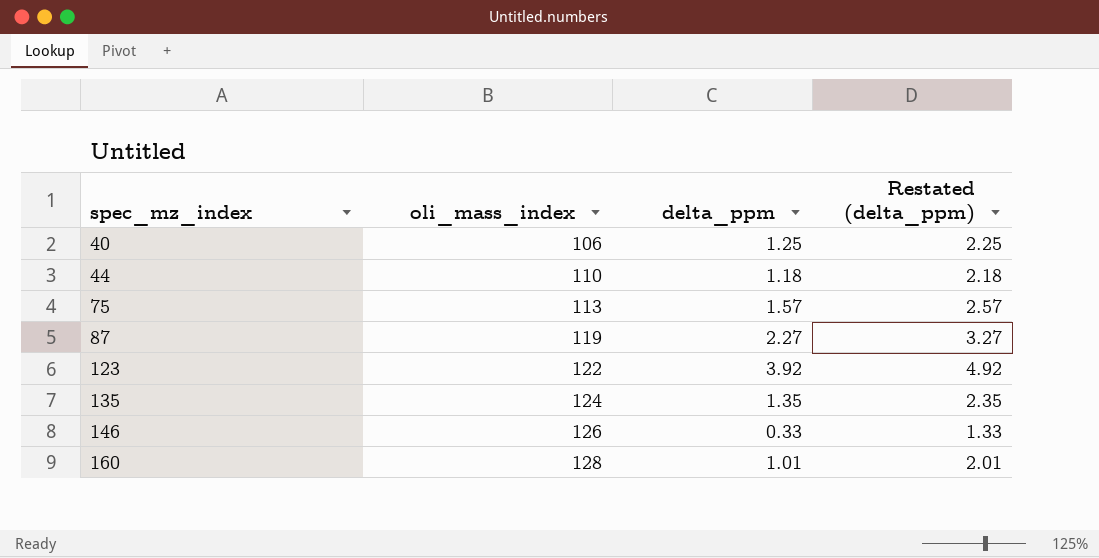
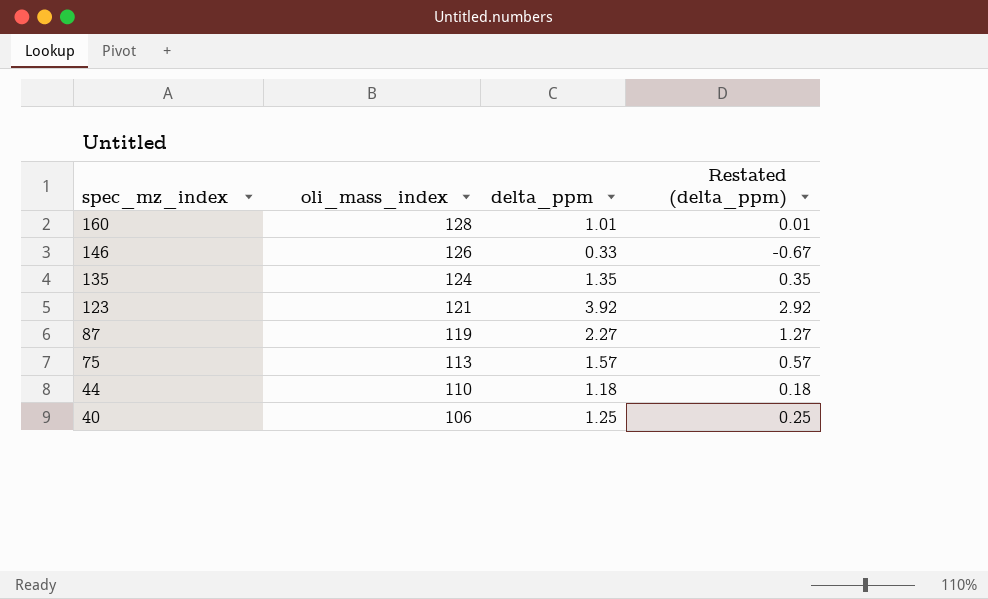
row order: spec_mz_index ascending -> spec_mz_index descending
column Restated (delta_ppm) | formula: [delta_ppm] + 1 -> [delta_ppm] - 1
123 | oli_mass_index: 122 -> 121

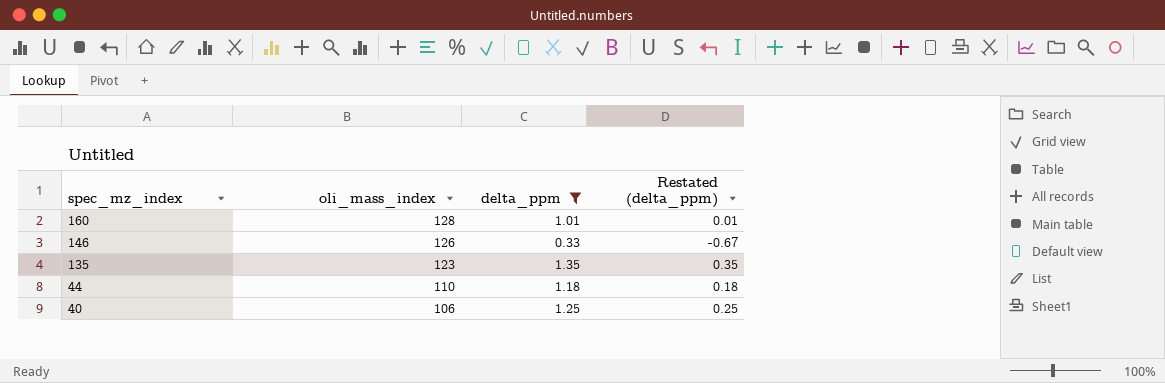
filter: none -> delta_ppm <= 1.35
135 | oli_mass_index: 124 -> 123

